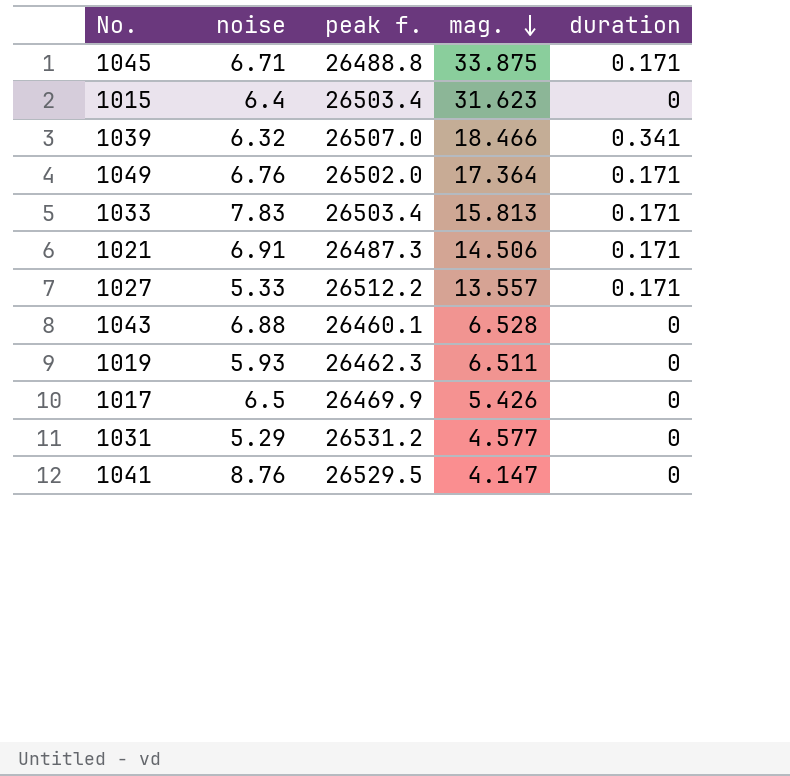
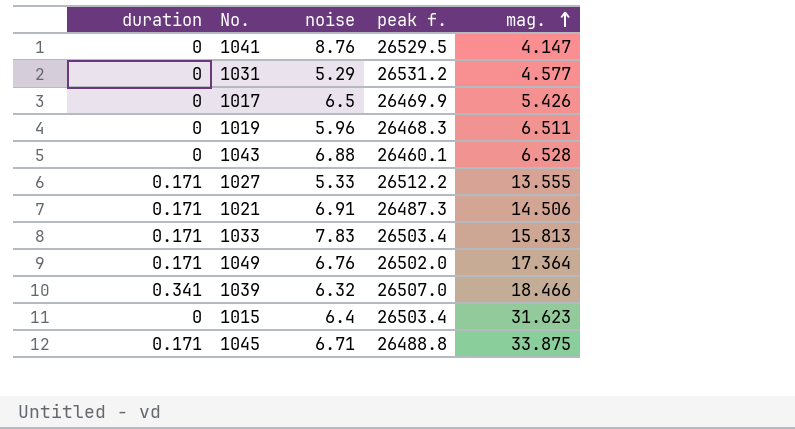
row order: mag. descending -> mag. ascending
column duration | position: 5 -> 1
1019 | noise: 5.93 -> 5.96
1019 | peak f.: 26462.3 -> 26468.3
1027 | mag.: 13.557 -> 13.555

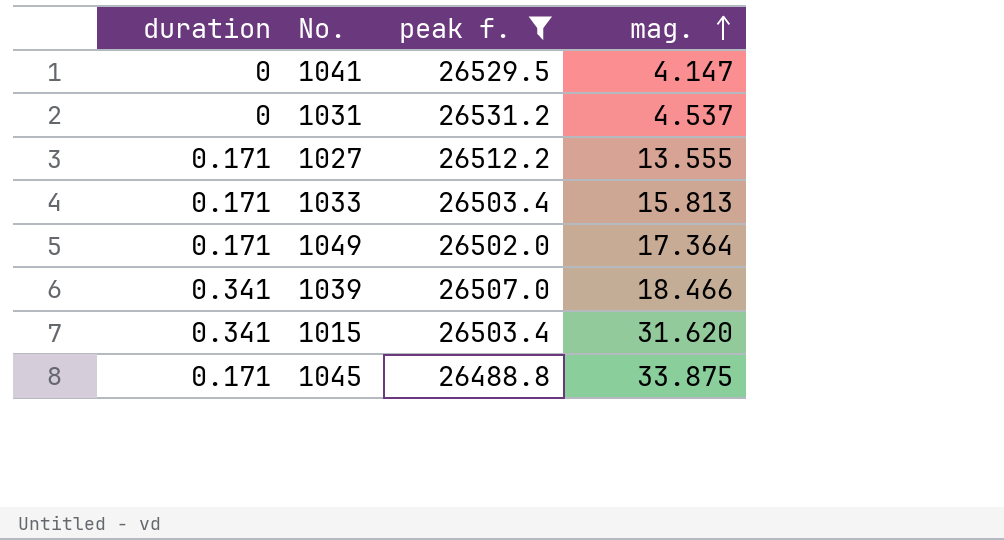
filter: none -> peak f. >= 26488.8
column noise | position: 3 -> none
1031 | mag.: 4.577 -> 4.537
1015 | duration: 0 -> 0.341
1015 | mag.: 31.623 -> 31.620

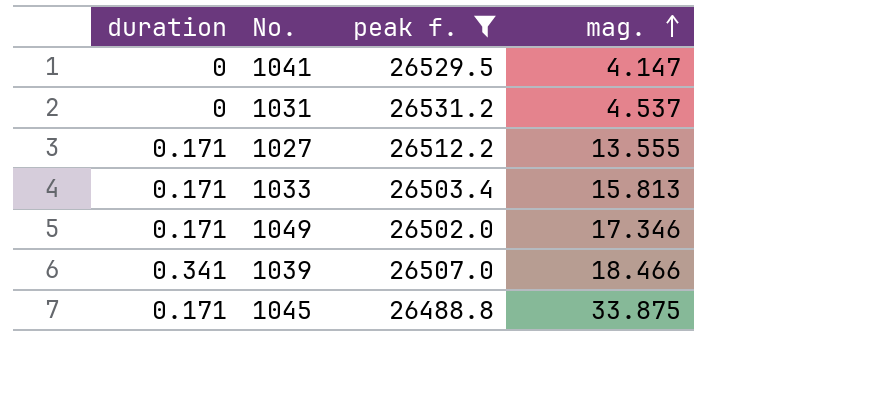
row 1015: 0.341 | 26503.4 | 31.620 -> none
1049 | mag.: 17.364 -> 17.346

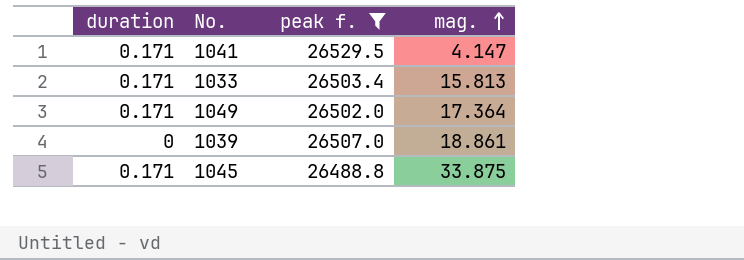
row 1031: 0 | 26531.2 | 4.537 -> none
row 1027: 0.171 | 26512.2 | 13.555 -> none
1041 | duration: 0 -> 0.171
1049 | mag.: 17.346 -> 17.364
1039 | duration: 0.341 -> 0
1039 | mag.: 18.466 -> 18.861

